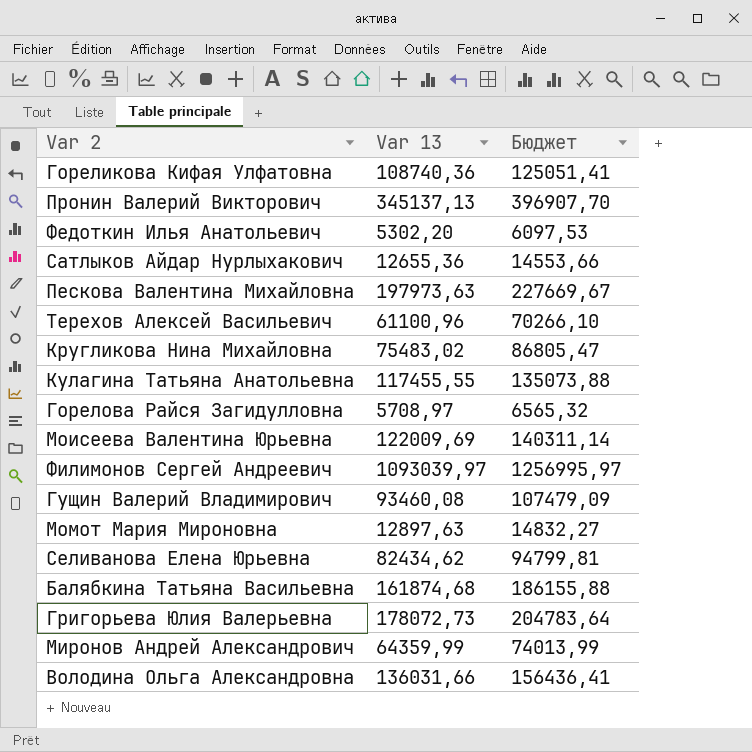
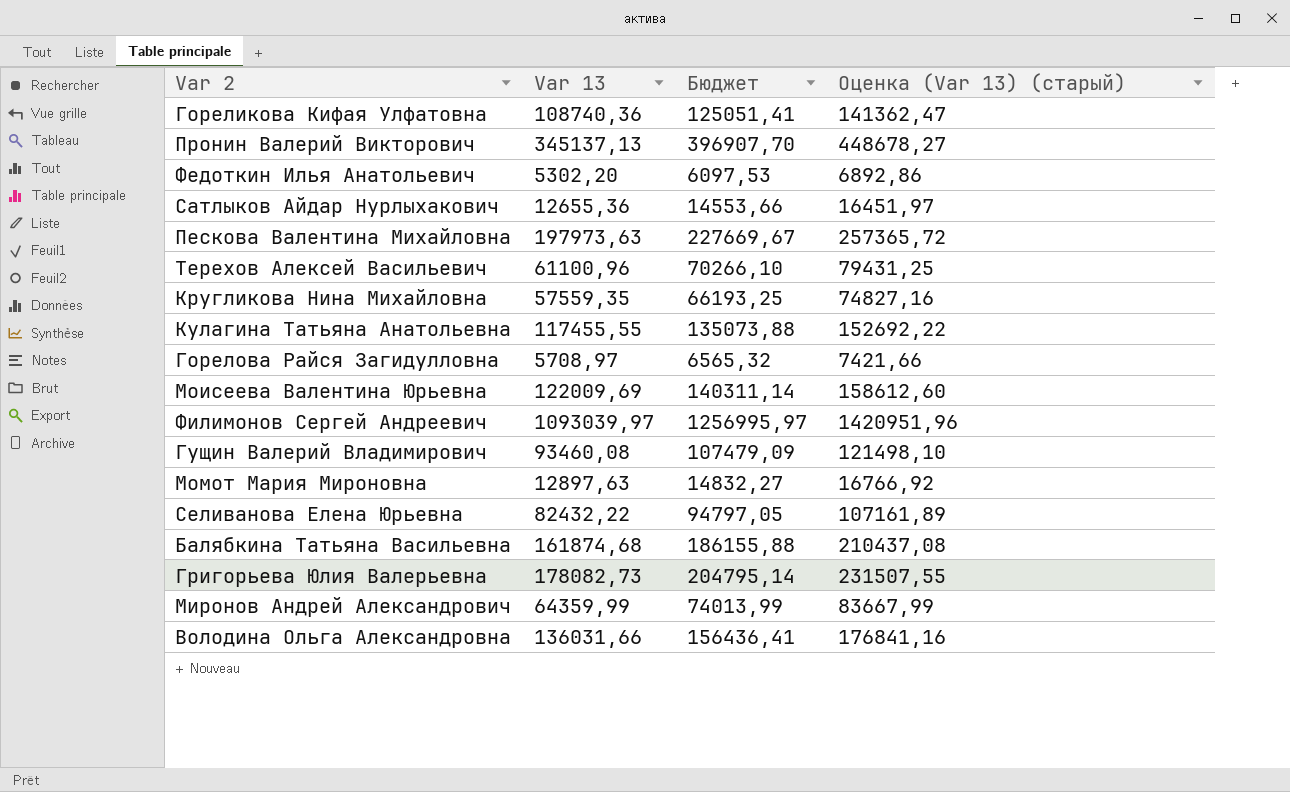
column Оценка (Var 13) (старый) | formula: none -> [Var 13] * 1,3
Кругликова Нина Михайловна | Var 13: 75483,02 -> 57559,35
Кругликова Нина Михайловна | Бюджет: 86805,47 -> 66193,25
Селиванова Елена Юрьевна | Var 13: 82434,62 -> 82432,22
Селиванова Елена Юрьевна | Бюджет: 94799,81 -> 94797,05
Григорьева Юлия Валерьевна | Var 13: 178072,73 -> 178082,73
Григорьева Юлия Валерьевна | Бюджет: 204783,64 -> 204795,14

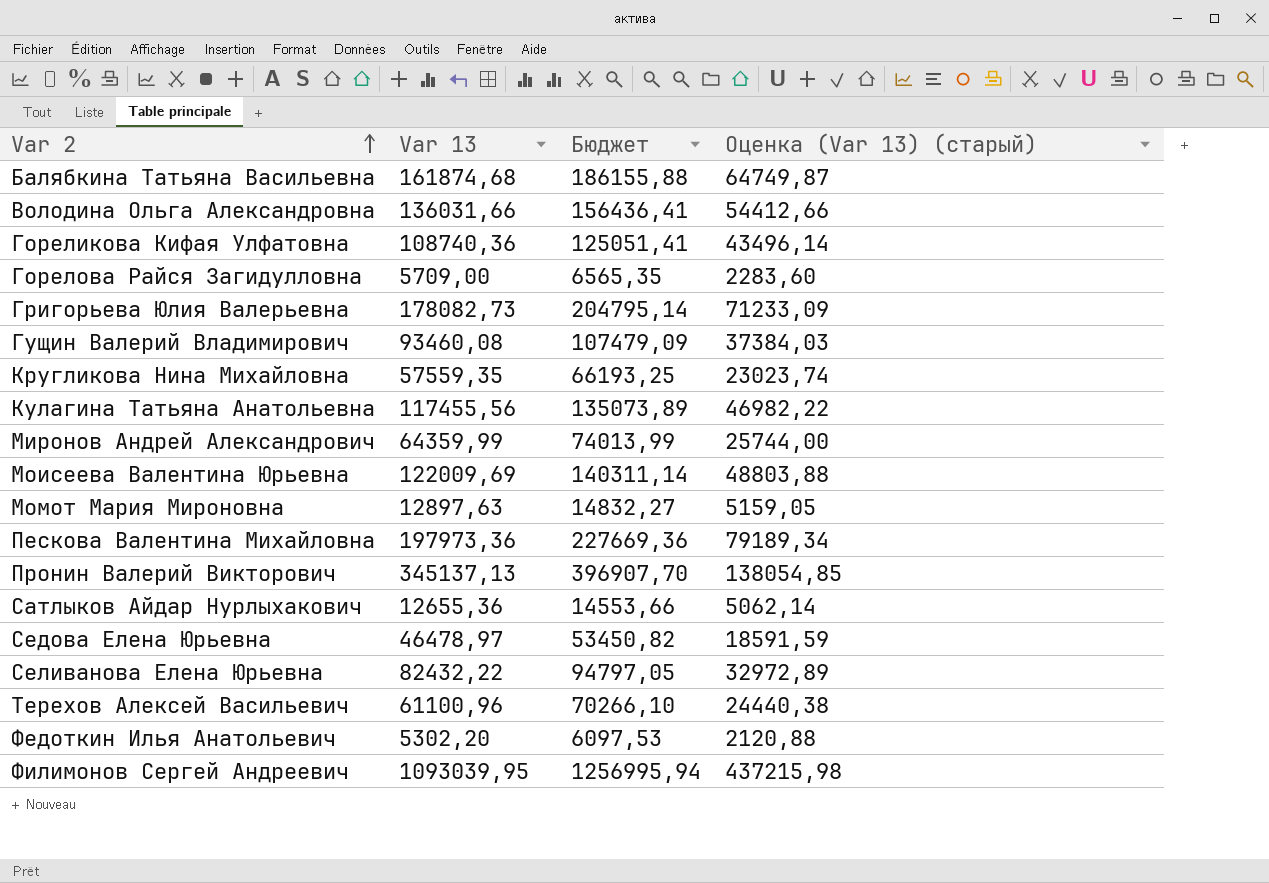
row order: none -> Var 2 ascending
column Оценка (Var 13) (старый) | formula: [Var 13] * 1,3 -> [Var 13] * 0,4
Горелова Райся Загидулловна | Var 13: 5708,97 -> 5709,00
Горелова Райся Загидулловна | Бюджет: 6565,32 -> 6565,35
Кулагина Татьяна Анатольевна | Var 13: 117455,55 -> 117455,56
Кулагина Татьяна Анатольевна | Бюджет: 135073,88 -> 135073,89
Пескова Валентина Михайловна | Var 13: 197973,63 -> 197973,36
Пескова Валентина Михайловна | Бюджет: 227669,67 -> 227669,36
row Седова Елена Юрьевна: none -> 46478,97 | 53450,82 | 18591,59
Филимонов Сергей Андреевич | Var 13: 1093039,97 -> 1093039,95
Филимонов Сергей Андреевич | Бюджет: 1256995,97 -> 1256995,94

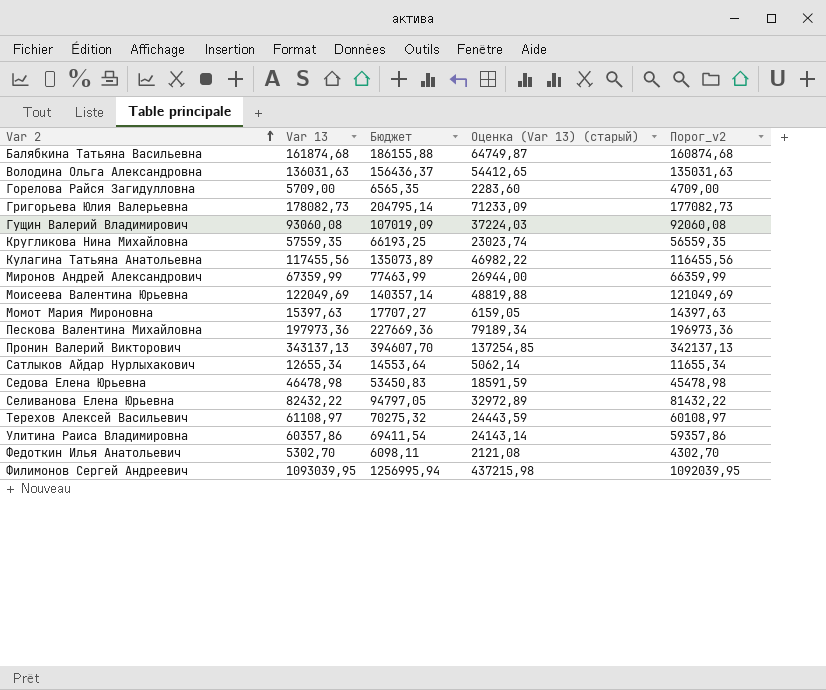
column Порог_v2 | formula: none -> [Var 13] - 1000
row Гореликова Кифая Улфатовна: 108740,36 | 125051,41 | 43496,14 -> none
Володина Ольга Александровна | Var 13: 136031,66 -> 136031,63
Володина Ольга Александровна | Бюджет: 156436,41 -> 156436,37
Володина Ольга Александровна | Оценка (Var 13) (старый): 54412,66 -> 54412,65
Гущин Валерий Владимирович | Var 13: 93460,08 -> 93060,08
Гущин Валерий Владимирович | Бюджет: 107479,09 -> 107019,09
Гущин Валерий Владимирович | Оценка (Var 13) (старый): 37384,03 -> 37224,03
Миронов Андрей Александрович | Var 13: 64359,99 -> 67359,99
Миронов Андрей Александрович | Бюджет: 74013,99 -> 77463,99
Миронов Андрей Александрович | Оценка (Var 13) (старый): 25744,00 -> 26944,00
Моисеева Валентина Юрьевна | Var 13: 122009,69 -> 122049,69
Моисеева Валентина Юрьевна | Бюджет: 140311,14 -> 140357,14
Моисеева Валентина Юрьевна | Оценка (Var 13) (старый): 48803,88 -> 48819,88
Момот Мария Мироновна | Var 13: 12897,63 -> 15397,63
Момот Мария Мироновна | Бюджет: 14832,27 -> 17707,27
Момот Мария Мироновна | Оценка (Var 13) (старый): 5159,05 -> 6159,05
Пронин Валерий Викторович | Var 13: 345137,13 -> 343137,13
Пронин Валерий Викторович | Бюджет: 396907,70 -> 394607,70
Пронин Валерий Викторович | Оценка (Var 13) (старый): 138054,85 -> 137254,85
Сатлыков Айдар Нурлыхакович | Var 13: 12655,36 -> 12655,34
Сатлыков Айдар Нурлыхакович | Бюджет: 14553,66 -> 14553,64
Седова Елена Юрьевна | Var 13: 46478,97 -> 46478,98
Седова Елена Юрьевна | Бюджет: 53450,82 -> 53450,83
Терехов Алексей Васильевич | Var 13: 61100,96 -> 61108,97
Терехов Алексей Васильевич | Бюджет: 70266,10 -> 70275,32
Терехов Алексей Васильевич | Оценка (Var 13) (старый): 24440,38 -> 24443,59
row Улитина Раиса Владимировна: none -> 60357,86 | 69411,54 | 24143,14 | 59357,86
Федоткин Илья Анатольевич | Var 13: 5302,20 -> 5302,70
Федоткин Илья Анатольевич | Бюджет: 6097,53 -> 6098,11
Федоткин Илья Анатольевич | Оценка (Var 13) (старый): 2120,88 -> 2121,08

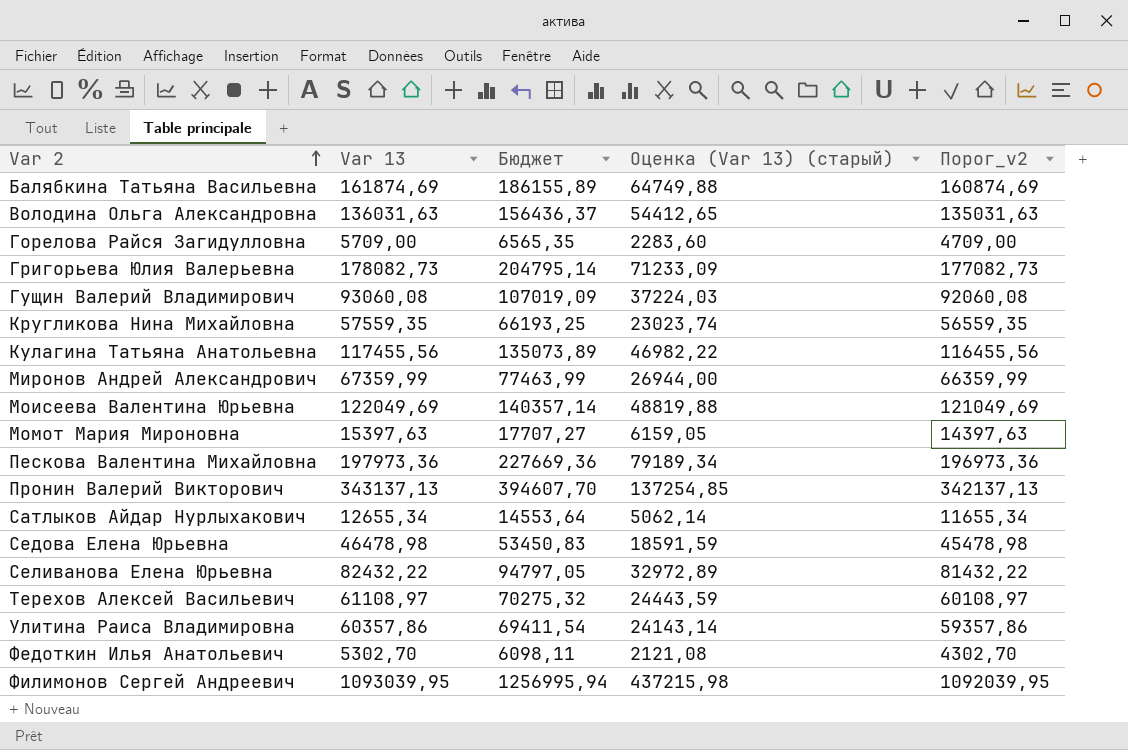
Балябкина Татьяна Васильевна | Var 13: 161874,68 -> 161874,69
Балябкина Татьяна Васильевна | Бюджет: 186155,88 -> 186155,89
Балябкина Татьяна Васильевна | Оценка (Var 13) (старый): 64749,87 -> 64749,88
Балябкина Татьяна Васильевна | Порог_v2: 160874,68 -> 160874,69

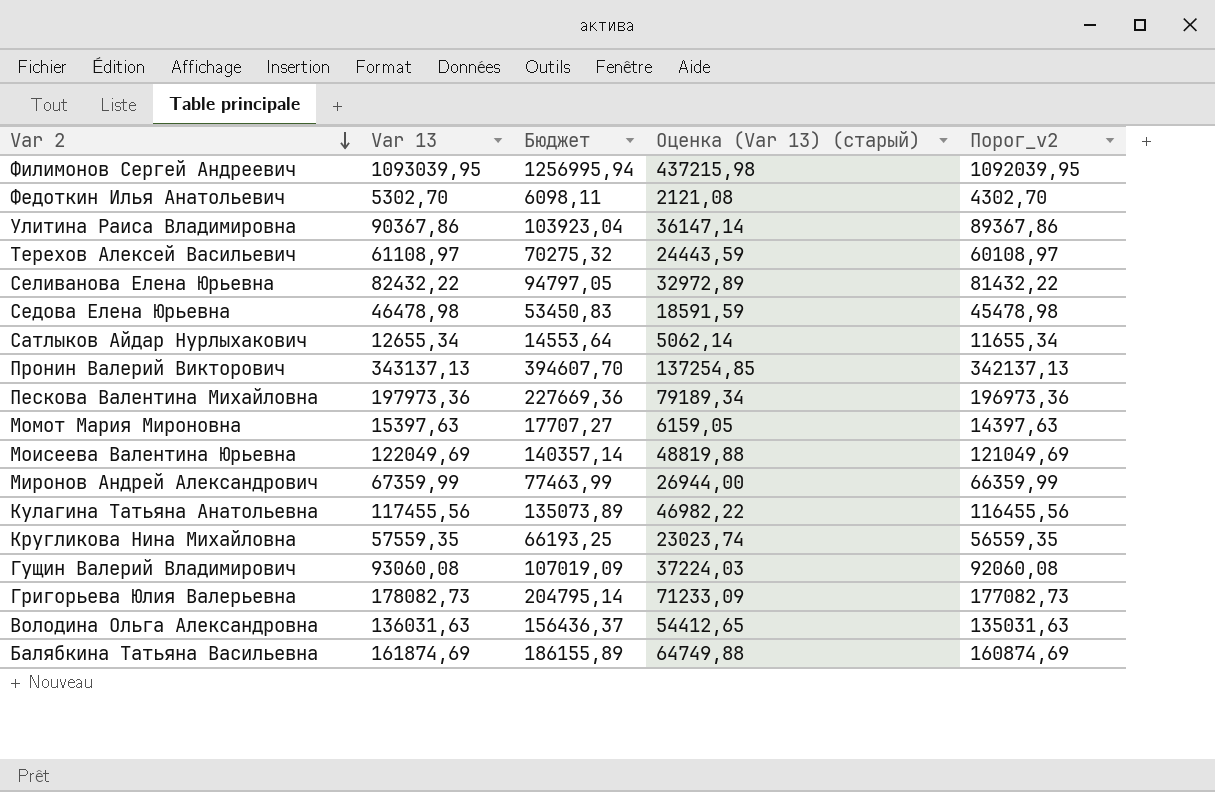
row order: Var 2 ascending -> Var 2 descending
row Горелова Райся Загидулловна: 5709,00 | 6565,35 | 2283,60 | 4709,00 -> none
Улитина Раиса Владимировна | Var 13: 60357,86 -> 90367,86
Улитина Раиса Владимировна | Бюджет: 69411,54 -> 103923,04
Улитина Раиса Владимировна | Оценка (Var 13) (старый): 24143,14 -> 36147,14
Улитина Раиса Владимировна | Порог_v2: 59357,86 -> 89367,86

